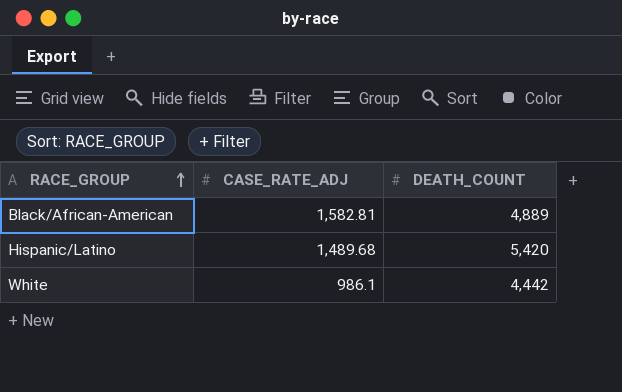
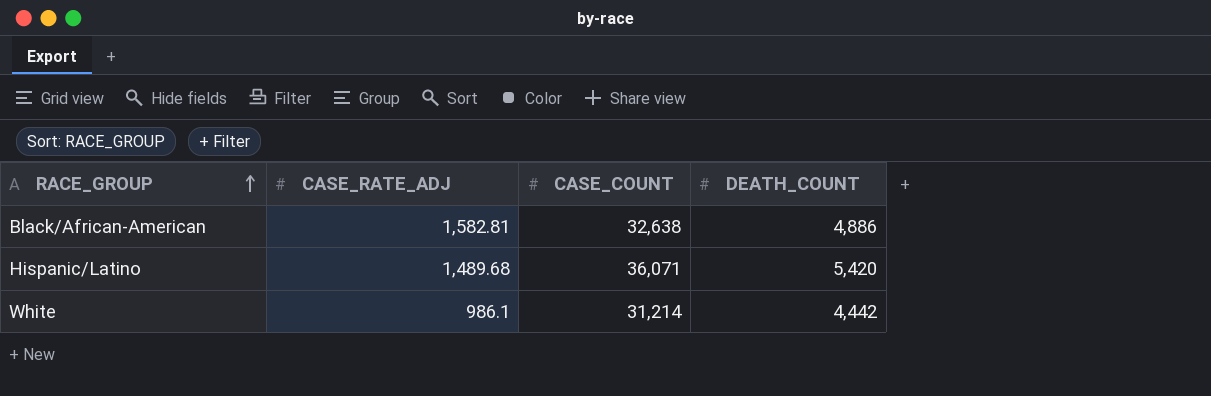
column CASE_COUNT | position: none -> 3
Black/African-American | DEATH_COUNT: 4,889 -> 4,886

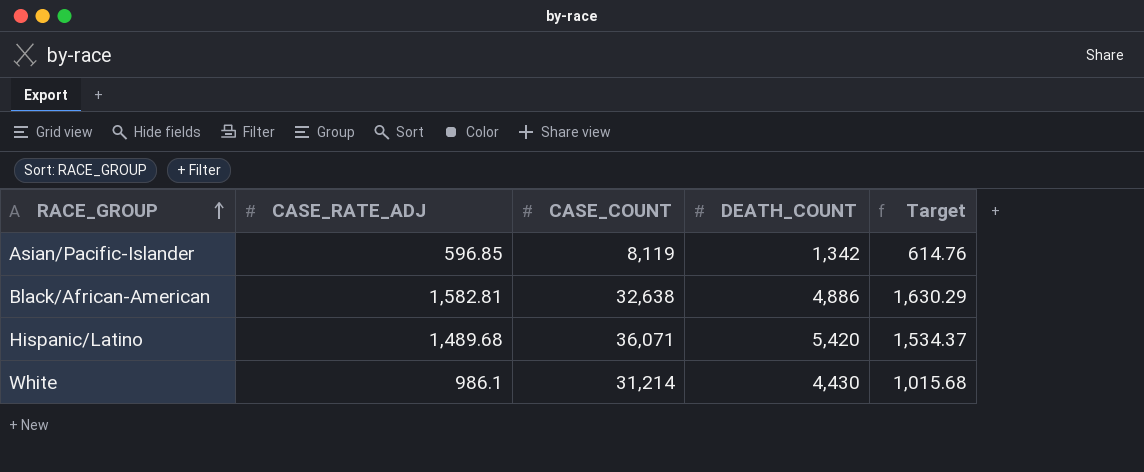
column Target | formula: none -> [CASE_RATE_ADJ] * 1.03
row Asian/Pacific-Islander: none -> 596.85 | 8,119 | 1,342 | 614.76
White | DEATH_COUNT: 4,442 -> 4,430

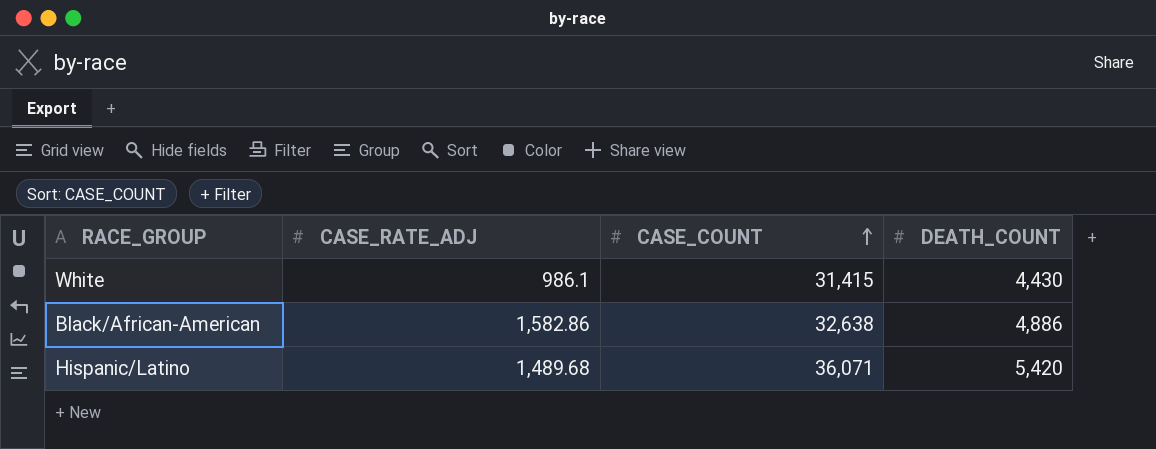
row order: RACE_GROUP ascending -> CASE_COUNT ascending
column Target | formula: [CASE_RATE_ADJ] * 1.03 -> none
row Asian/Pacific-Islander: 596.85 | 8,119 | 1,342 | 614.76 -> none
White | CASE_COUNT: 31,214 -> 31,415
Black/African-American | CASE_RATE_ADJ: 1,582.81 -> 1,582.86

